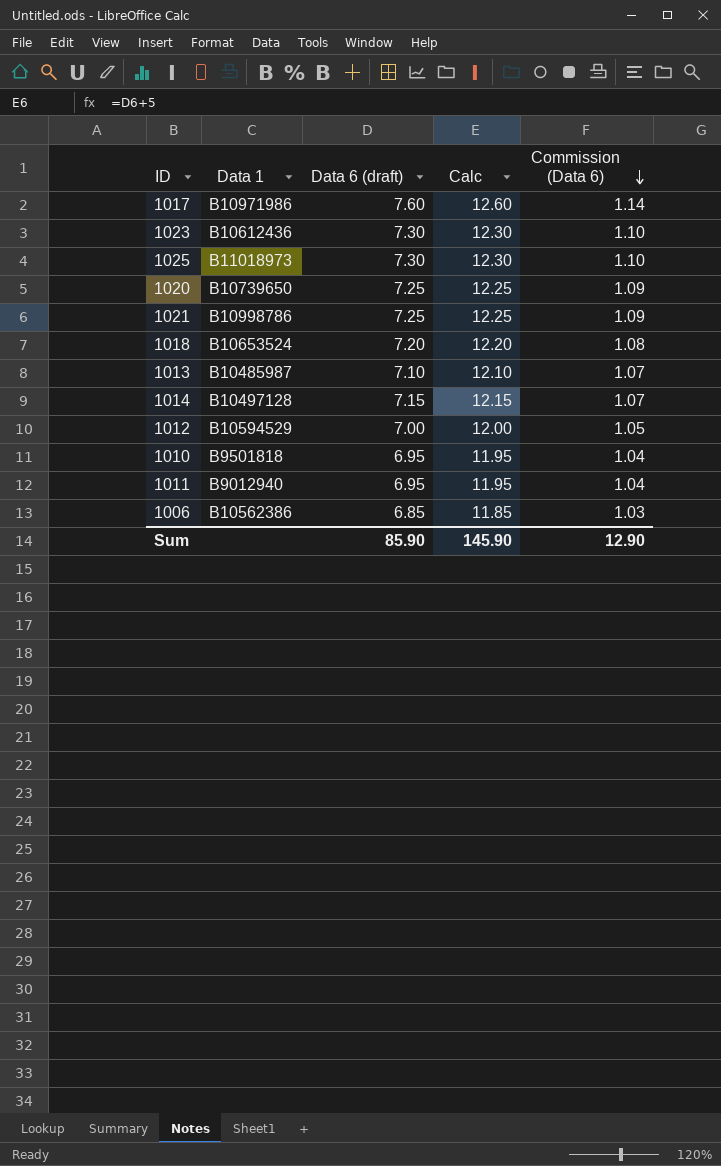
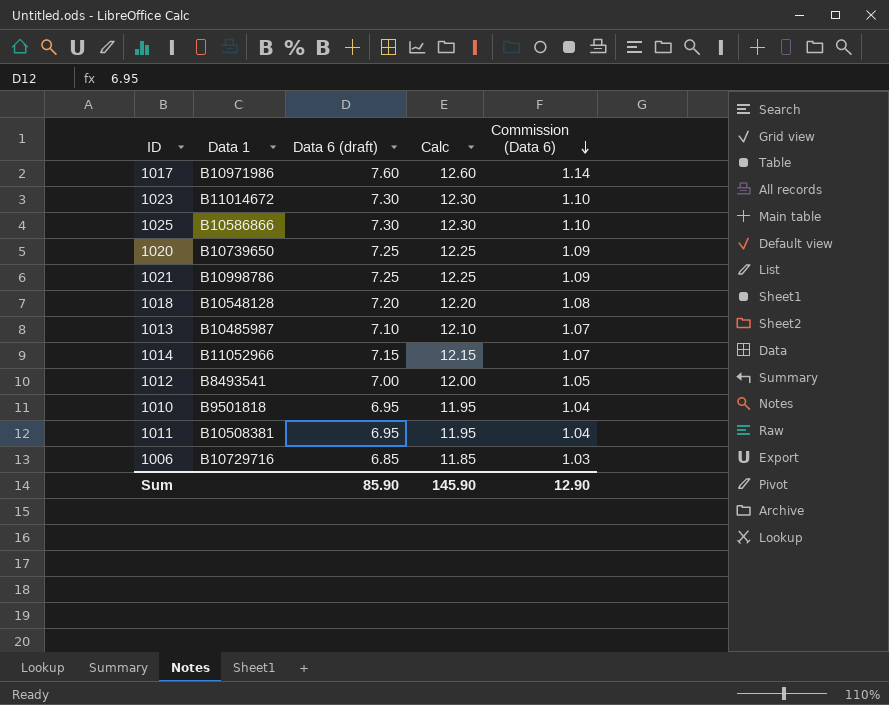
1023 | Data 1: B10612436 -> B11014672
1025 | Data 1: B11018973 -> B10586866
1018 | Data 1: B10653524 -> B10548128
1014 | Data 1: B10497128 -> B11052966
1012 | Data 1: B10594529 -> B8493541
1011 | Data 1: B9012940 -> B10508381
1006 | Data 1: B10562386 -> B10729716

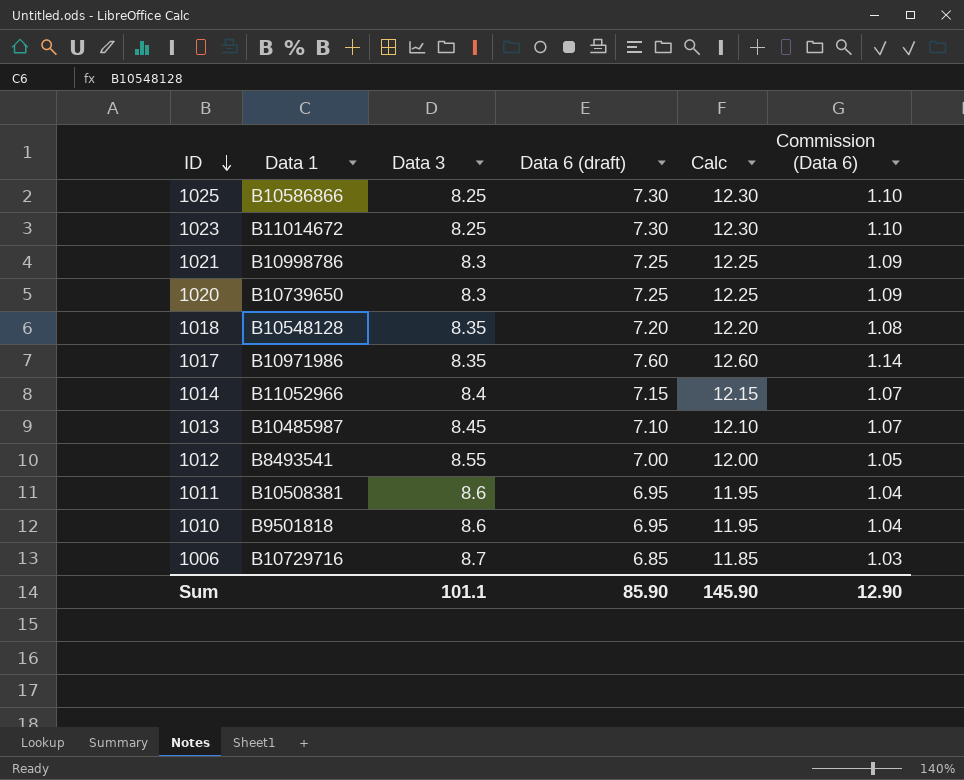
row order: Commission (Data 6) descending -> ID descending
column Data 3 | position: none -> 3

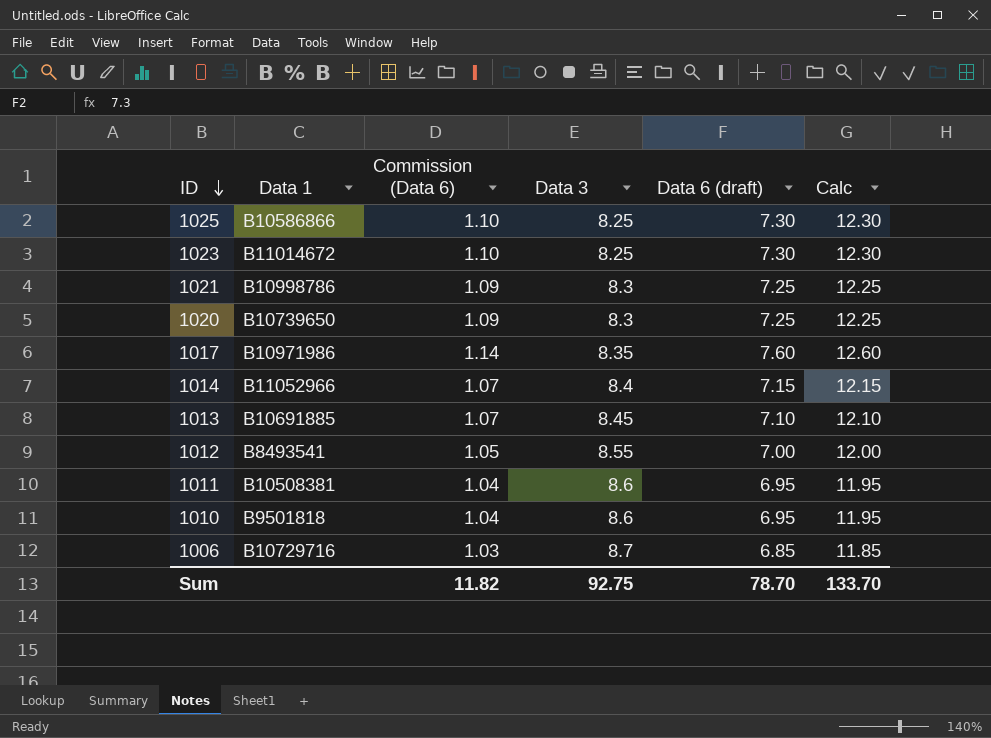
column Commission (Data 6) | position: 6 -> 3
row 1018: B10548128 | 8.35 | 7.20 | 12.20 | 1.08 -> none
1013 | Data 1: B10485987 -> B10691885
Sum | Commission (Data 6): 12.90 -> 11.82
Sum | Data 3: 101.1 -> 92.75
Sum | Data 6 (draft): 85.90 -> 78.70
Sum | Calc: 145.90 -> 133.70

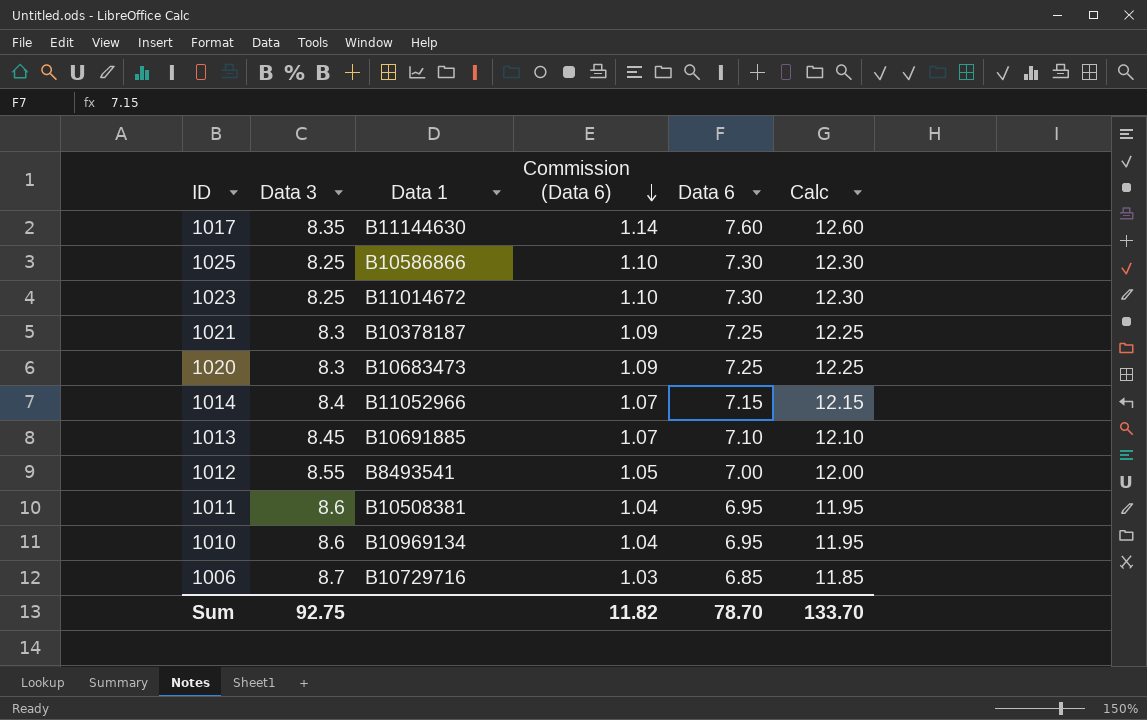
row order: ID descending -> Commission (Data 6) descending
column Data 3 | position: 4 -> 2
column name: Data 6 (draft) -> Data 6
1017 | Data 1: B10971986 -> B11144630
1021 | Data 1: B10998786 -> B10378187
1020 | Data 1: B10739650 -> B10683473
1010 | Data 1: B9501818 -> B10969134

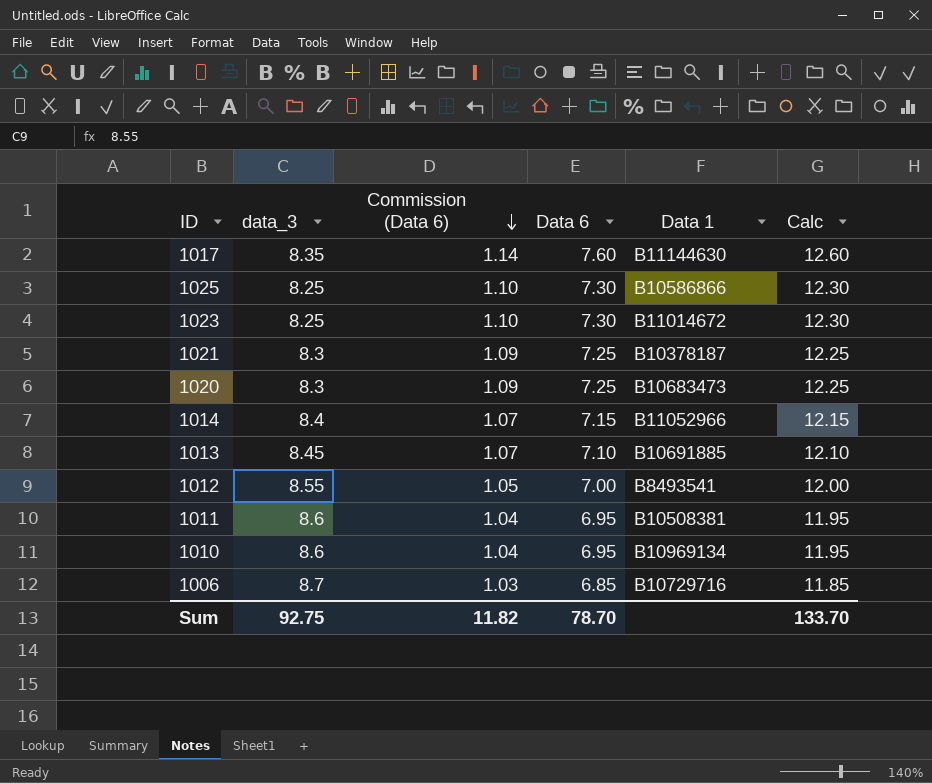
column name: Data 3 -> data_3
column Data 1 | position: 3 -> 5

